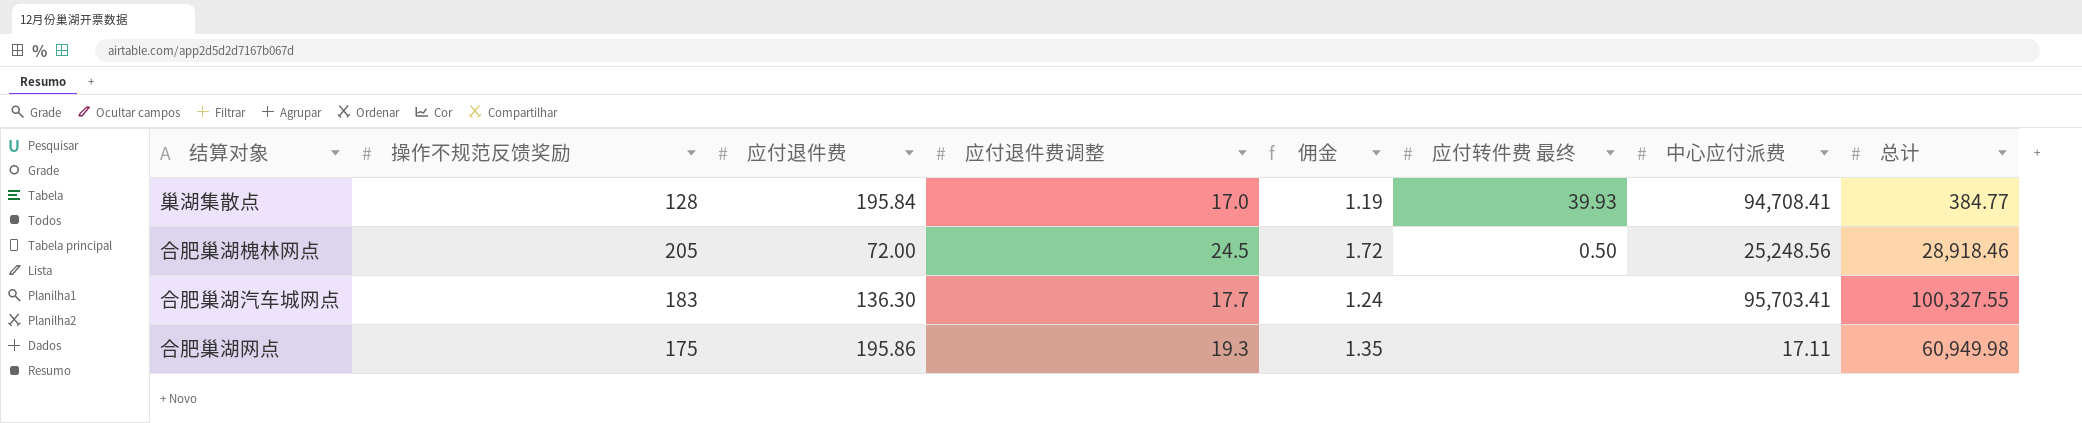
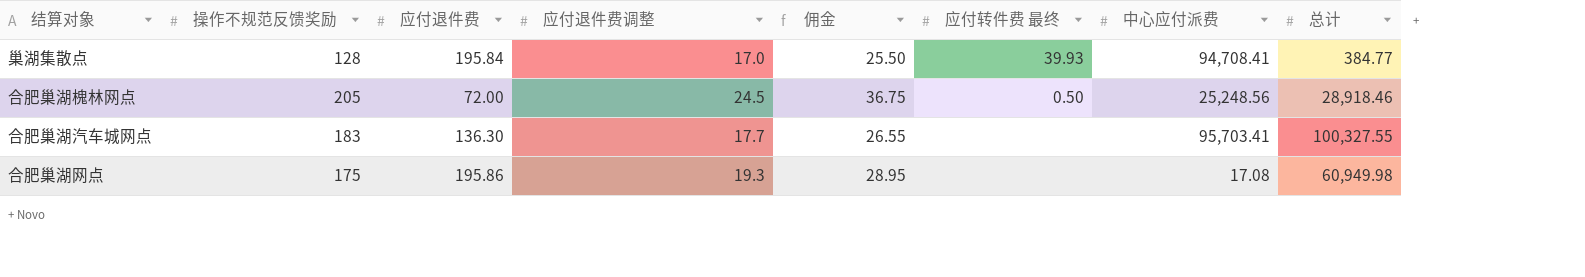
column 佣金 | formula: [应付退件费调整] * 0.07 -> [应付退件费调整] * 1.5
合肥巢湖网点 | 中心应付派费: 17.11 -> 17.08

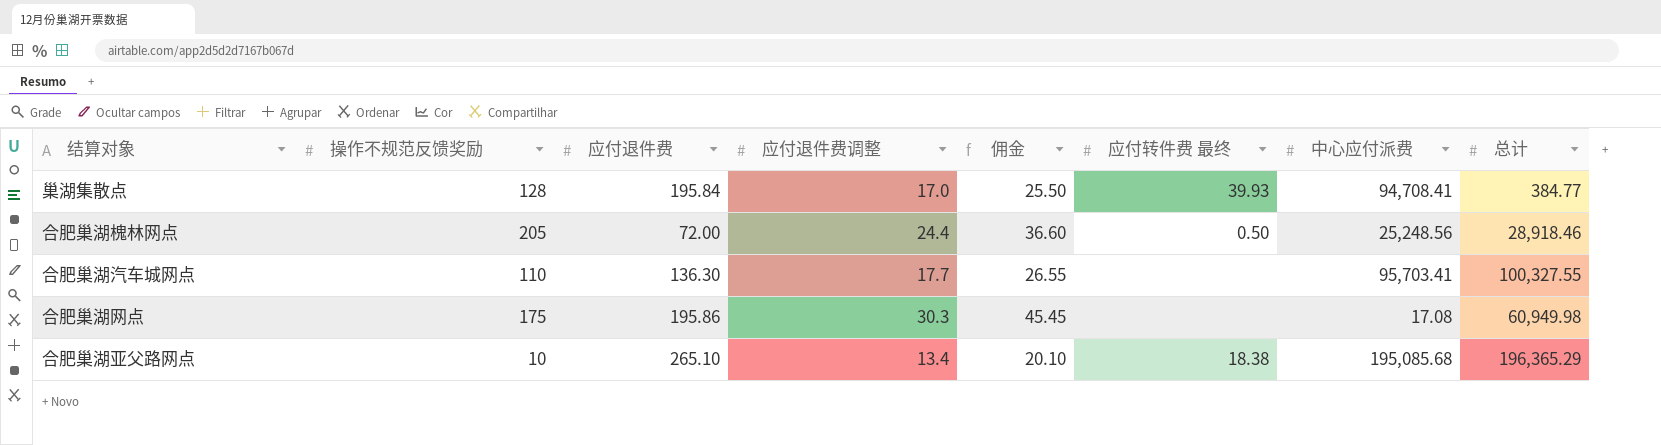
合肥巢湖槐林网点 | 应付退件费调整: 24.5 -> 24.4
合肥巢湖槐林网点 | 佣金: 36.75 -> 36.60
合肥巢湖汽车城网点 | 操作不规范反馈奖励: 183 -> 110
合肥巢湖网点 | 应付退件费调整: 19.3 -> 30.3
合肥巢湖网点 | 佣金: 28.95 -> 45.45
row 合肥巢湖亚父路网点: none -> 10 | 265.10 | 13.4 | 20.10 | 18.38 | 195,085.68 | 196,365.29

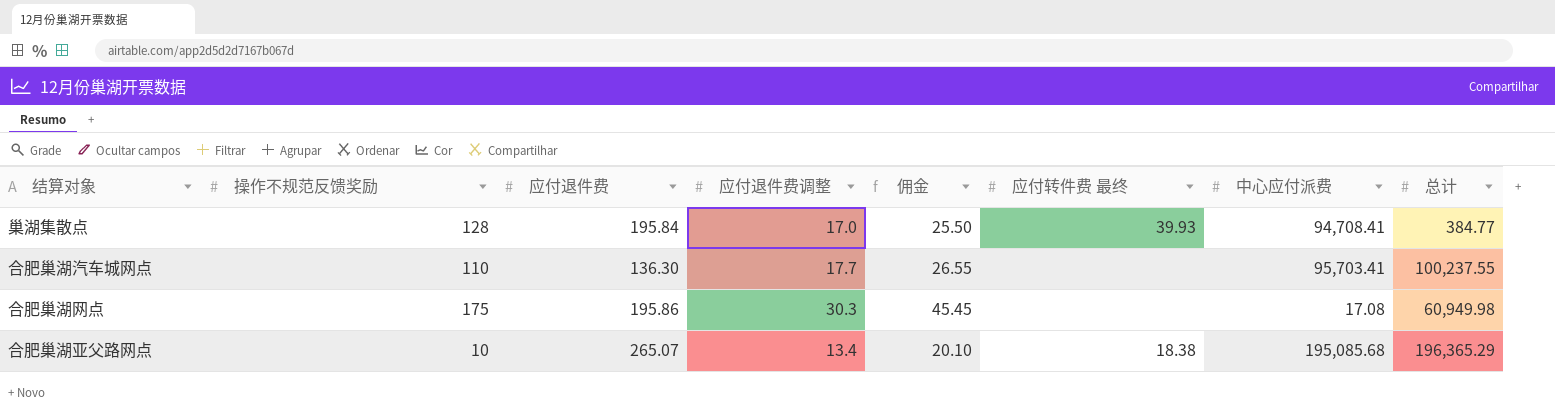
row 合肥巢湖槐林网点: 205 | 72.00 | 24.4 | 36.60 | 0.50 | 25,248.56 | 28,918.46 -> none
合肥巢湖汽车城网点 | 总计: 100,327.55 -> 100,237.55
合肥巢湖亚父路网点 | 应付退件费: 265.10 -> 265.07

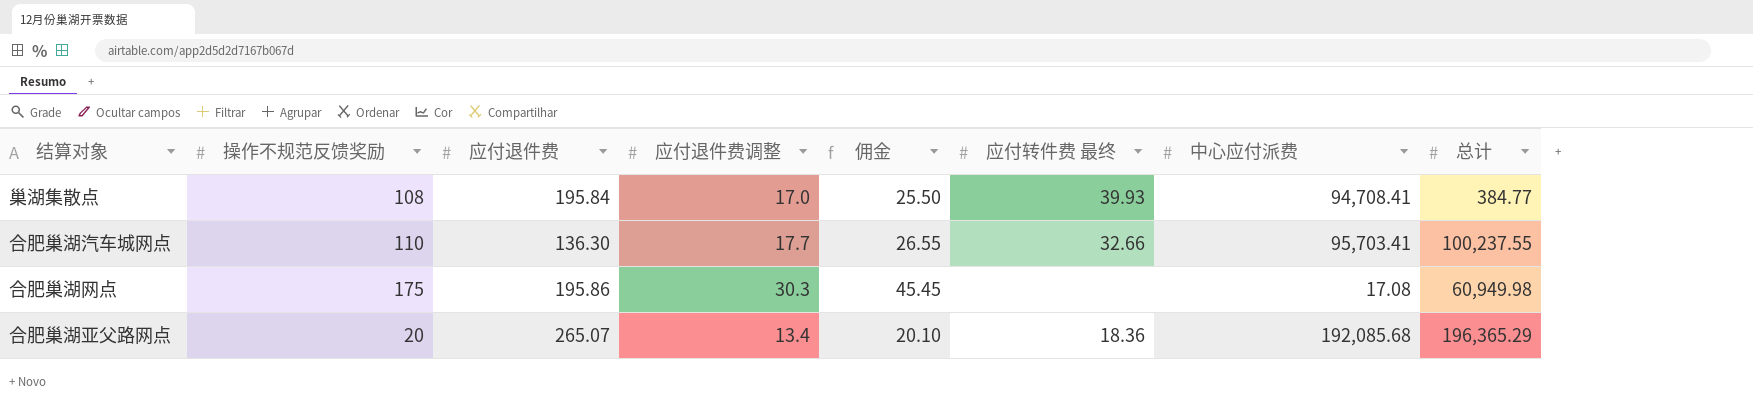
巢湖集散点 | 操作不规范反馈奖励: 128 -> 108
合肥巢湖汽车城网点 | 应付转件费 最终: none -> 32.66
合肥巢湖亚父路网点 | 操作不规范反馈奖励: 10 -> 20
合肥巢湖亚父路网点 | 应付转件费 最终: 18.38 -> 18.36
合肥巢湖亚父路网点 | 中心应付派费: 195,085.68 -> 192,085.68

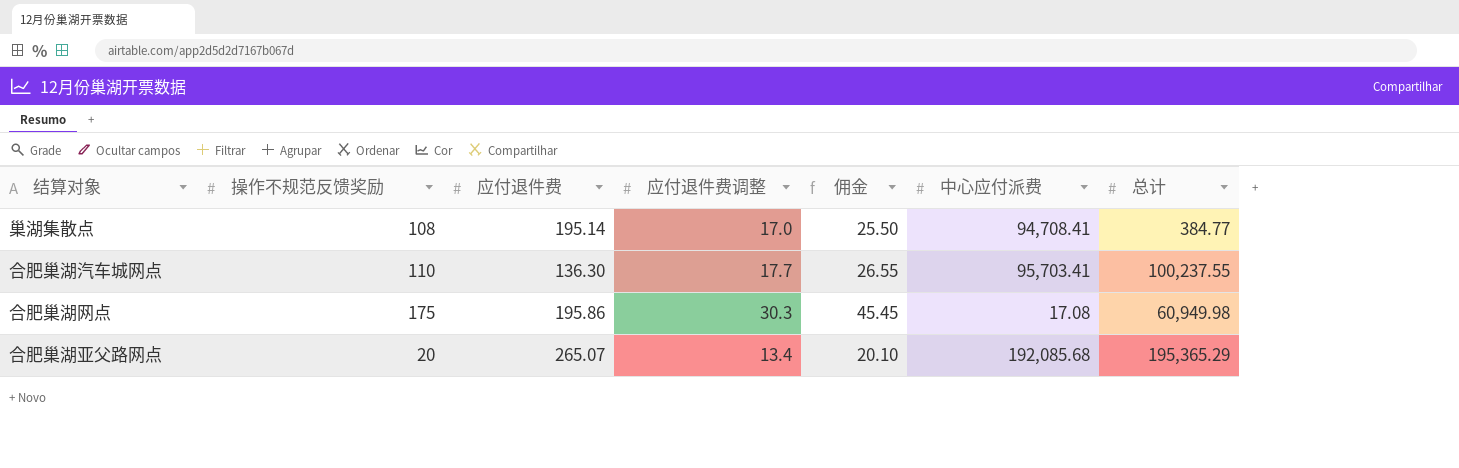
column 应付转件费 最终 | position: 6 -> none
巢湖集散点 | 应付退件费: 195.84 -> 195.14
合肥巢湖亚父路网点 | 总计: 196,365.29 -> 195,365.29

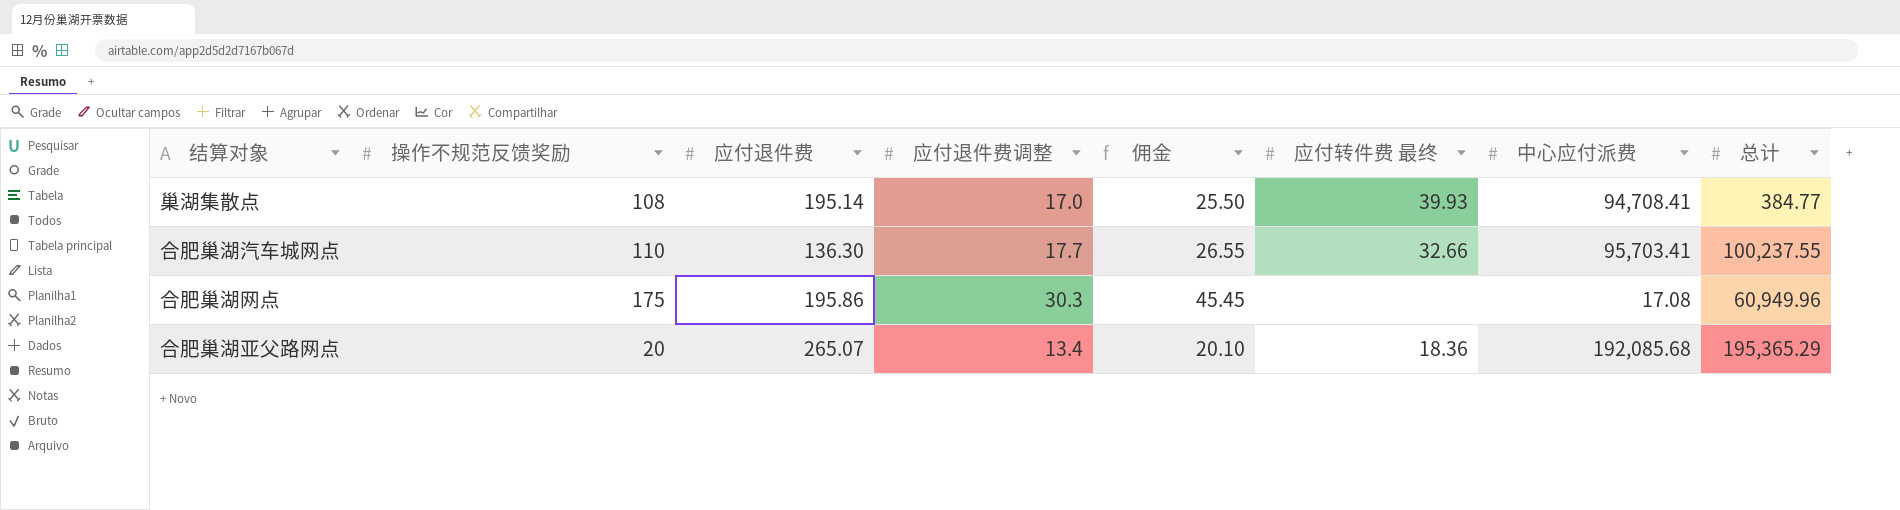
column 应付转件费 最终 | position: none -> 6
合肥巢湖网点 | 总计: 60,949.98 -> 60,949.96

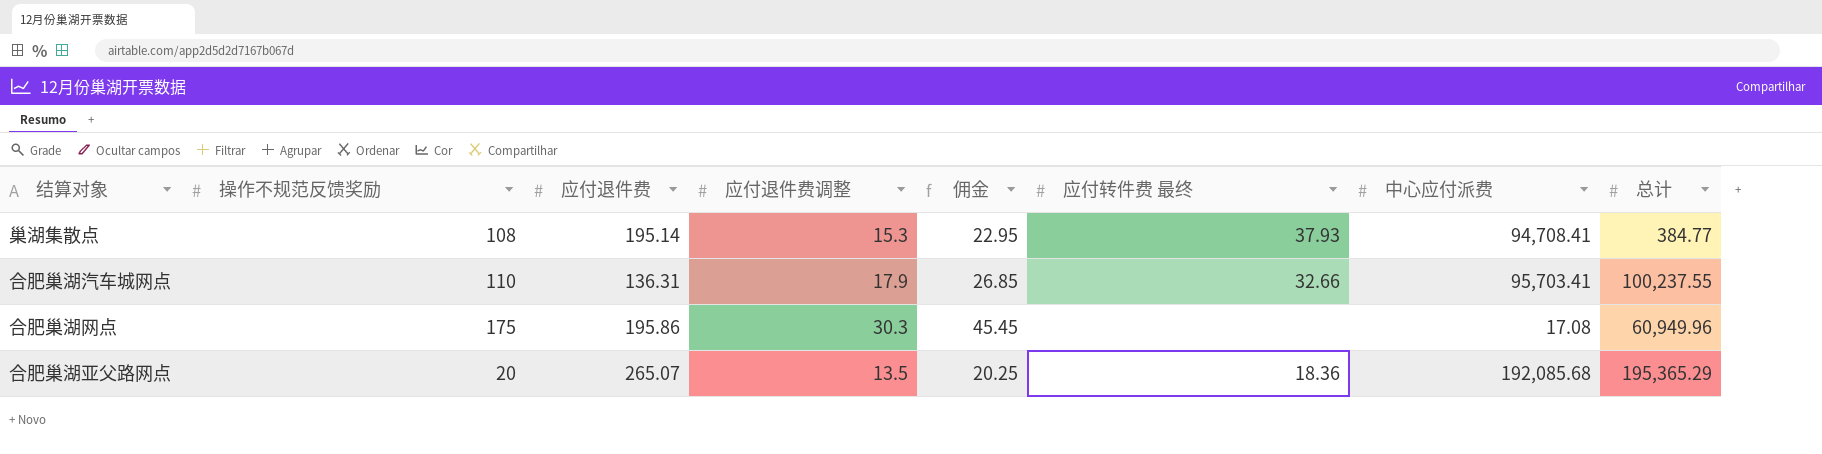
巢湖集散点 | 应付退件费调整: 17.0 -> 15.3
巢湖集散点 | 佣金: 25.50 -> 22.95
巢湖集散点 | 应付转件费 最终: 39.93 -> 37.93
合肥巢湖汽车城网点 | 应付退件费: 136.30 -> 136.31
合肥巢湖汽车城网点 | 应付退件费调整: 17.7 -> 17.9
合肥巢湖汽车城网点 | 佣金: 26.55 -> 26.85
合肥巢湖亚父路网点 | 应付退件费调整: 13.4 -> 13.5
合肥巢湖亚父路网点 | 佣金: 20.10 -> 20.25

